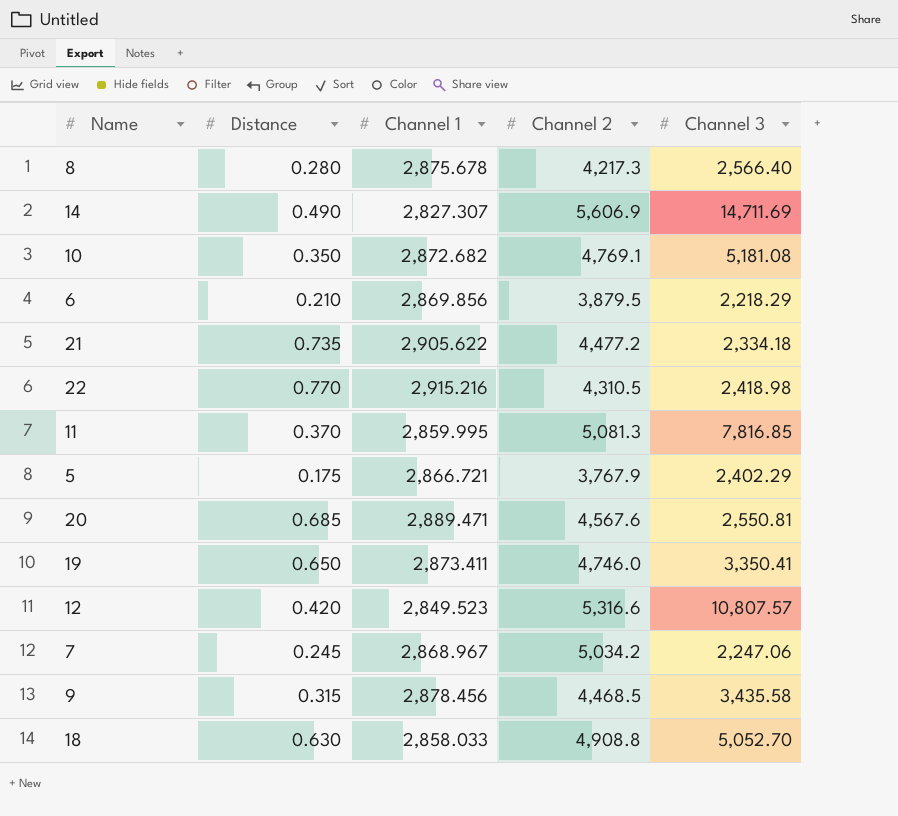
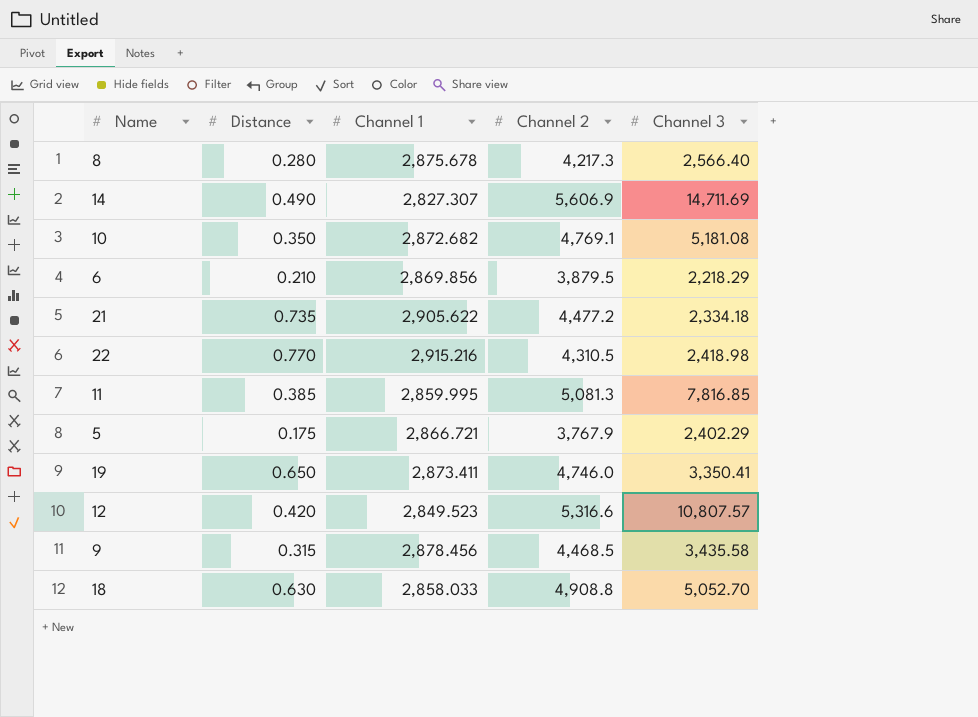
row 20: 0.685 | 2,889.471 | 4,567.6 | 2,550.81 -> none
row 7: 0.245 | 2,868.967 | 5,034.2 | 2,247.06 -> none
11 | Distance: 0.370 -> 0.385

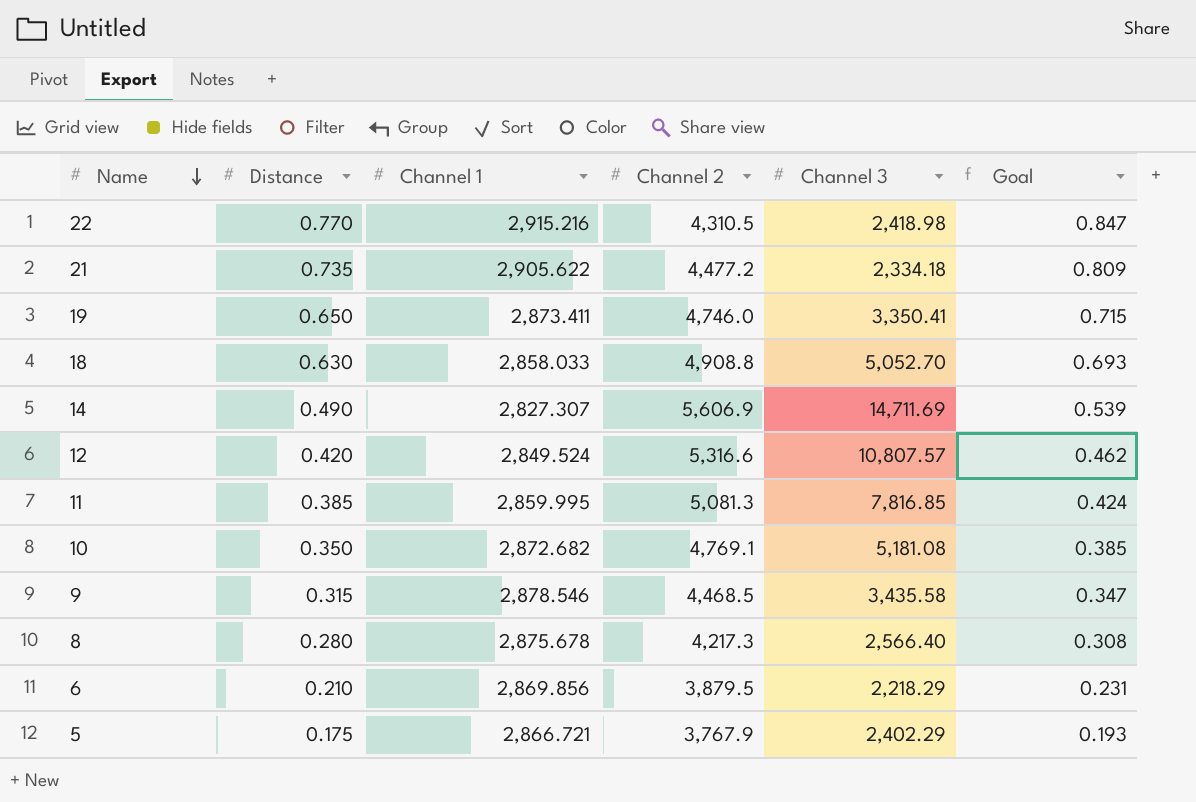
row order: none -> Name descending
column Goal | formula: none -> [Distance] * 1.1
12 | Channel 1: 2,849.523 -> 2,849.524
9 | Channel 1: 2,878.456 -> 2,878.546

